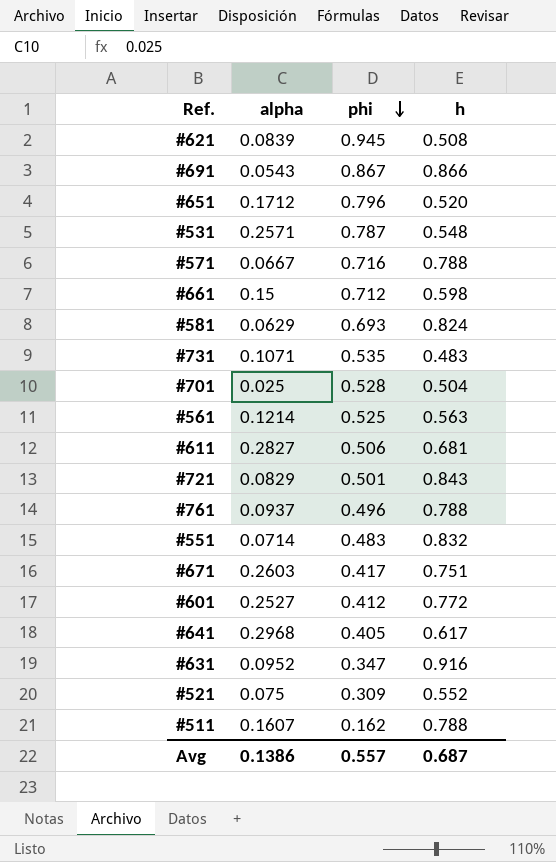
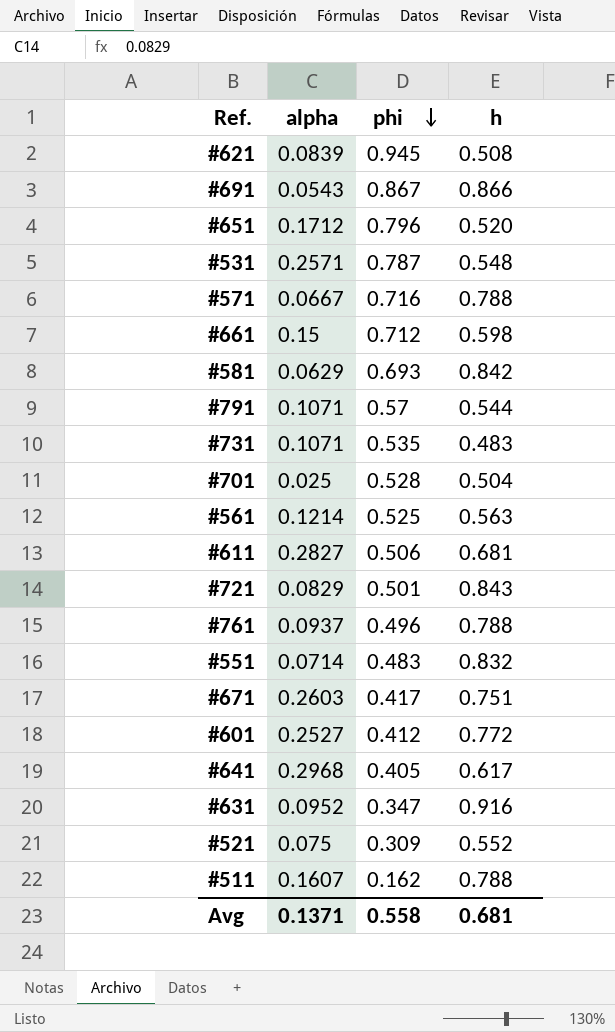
#581 | h: 0.824 -> 0.842
row #791: none -> 0.1071 | 0.57 | 0.544
Avg | alpha: 0.1386 -> 0.1371
Avg | phi: 0.557 -> 0.558
Avg | h: 0.687 -> 0.681

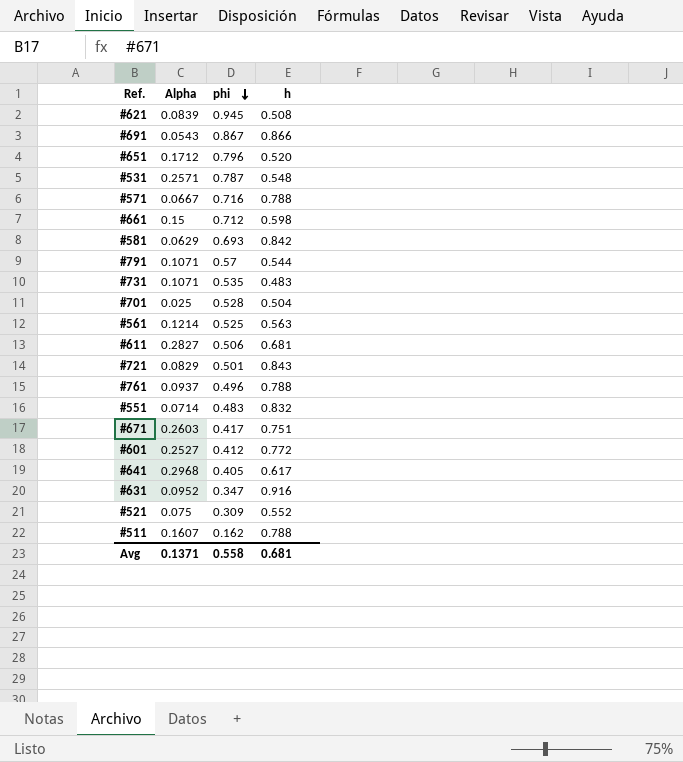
column name: alpha -> Alpha

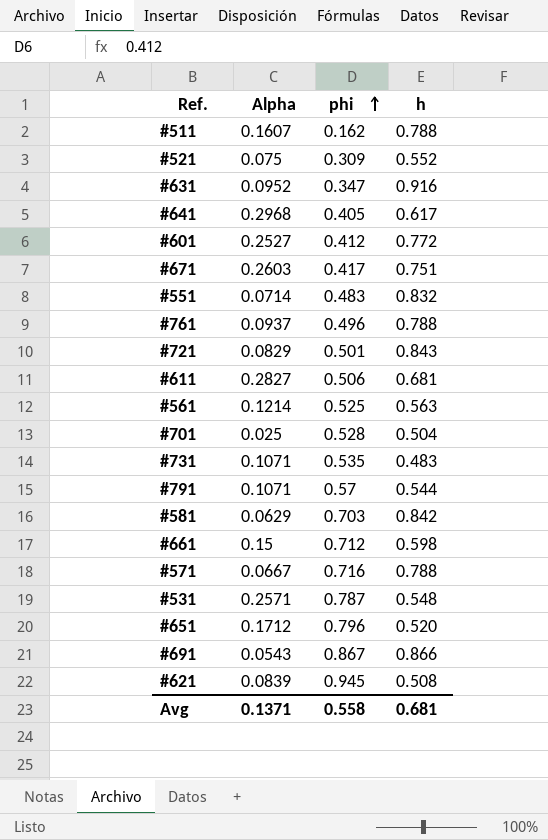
row order: phi descending -> phi ascending
#581 | phi: 0.693 -> 0.703

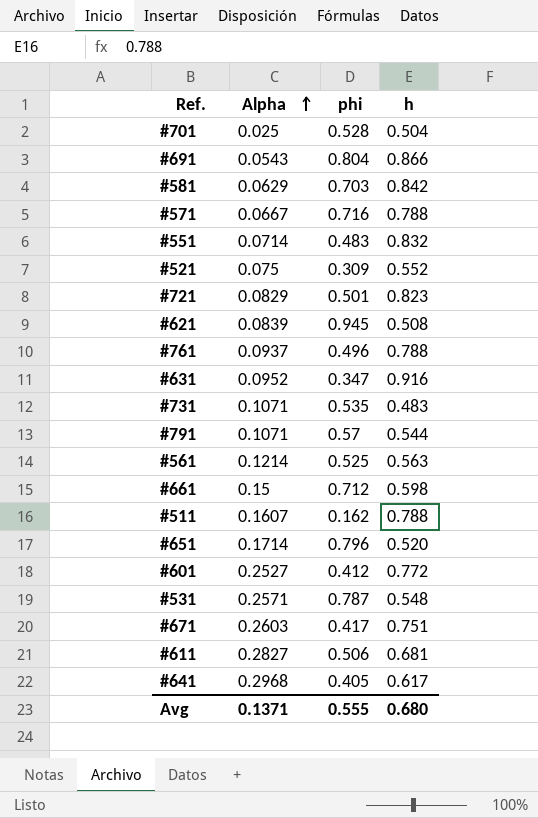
row order: phi ascending -> Alpha ascending
#691 | phi: 0.867 -> 0.804
#721 | h: 0.843 -> 0.823
#651 | Alpha: 0.1712 -> 0.1714
Avg | phi: 0.558 -> 0.555
Avg | h: 0.681 -> 0.680

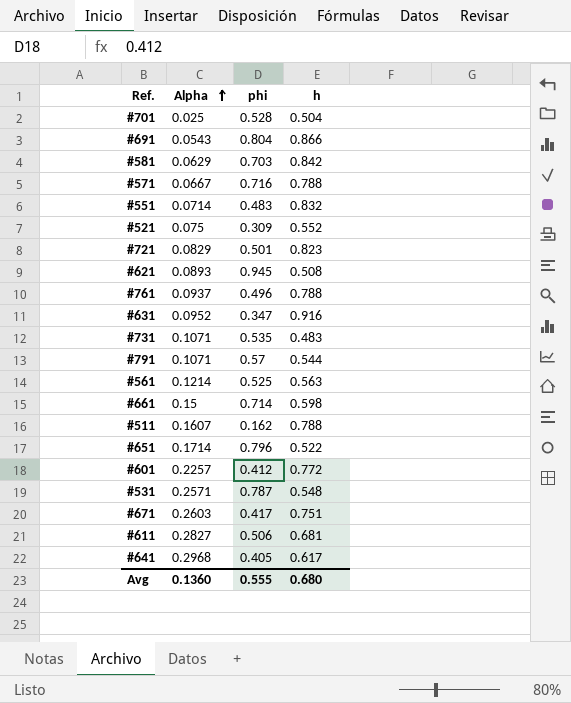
#621 | Alpha: 0.0839 -> 0.0893
#661 | phi: 0.712 -> 0.714
#651 | h: 0.520 -> 0.522
#601 | Alpha: 0.2527 -> 0.2257
Avg | Alpha: 0.1371 -> 0.1360

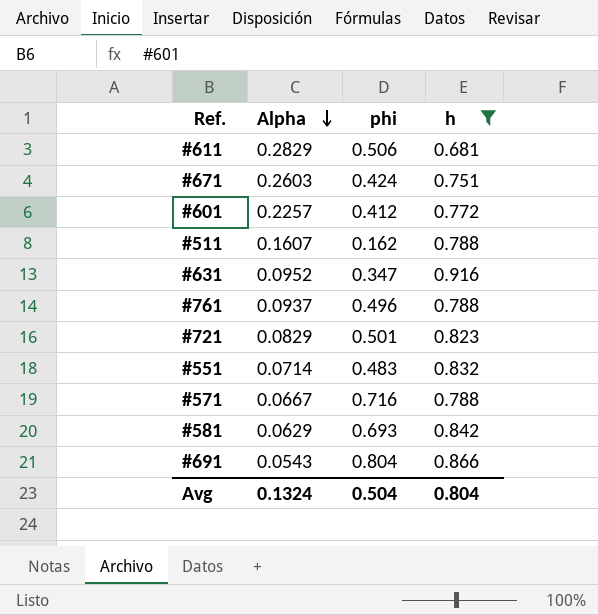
filter: none -> h >= 0.681
row order: Alpha ascending -> Alpha descending
#611 | Alpha: 0.2827 -> 0.2829
#671 | phi: 0.417 -> 0.424
#581 | phi: 0.703 -> 0.693
Avg | Alpha: 0.1360 -> 0.1324
Avg | phi: 0.555 -> 0.504
Avg | h: 0.680 -> 0.804

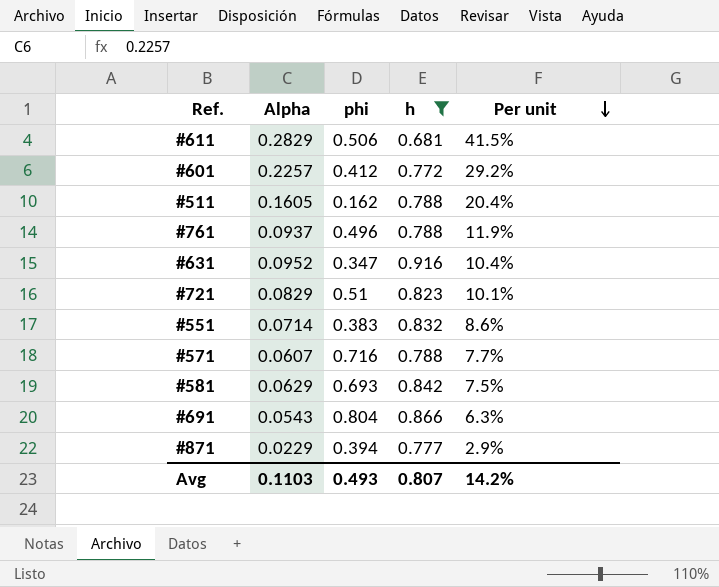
row order: Alpha descending -> Per unit descending
column Per unit | formula: none -> [Alpha] / [h]
row #671: 0.2603 | 0.424 | 0.751 -> none
#511 | Alpha: 0.1607 -> 0.1605
#721 | phi: 0.501 -> 0.51
#551 | phi: 0.483 -> 0.383
#571 | Alpha: 0.0667 -> 0.0607
row #871: none -> 0.0229 | 0.394 | 0.777 | 2.9%
Avg | Alpha: 0.1324 -> 0.1103
Avg | phi: 0.504 -> 0.493
Avg | h: 0.804 -> 0.807

